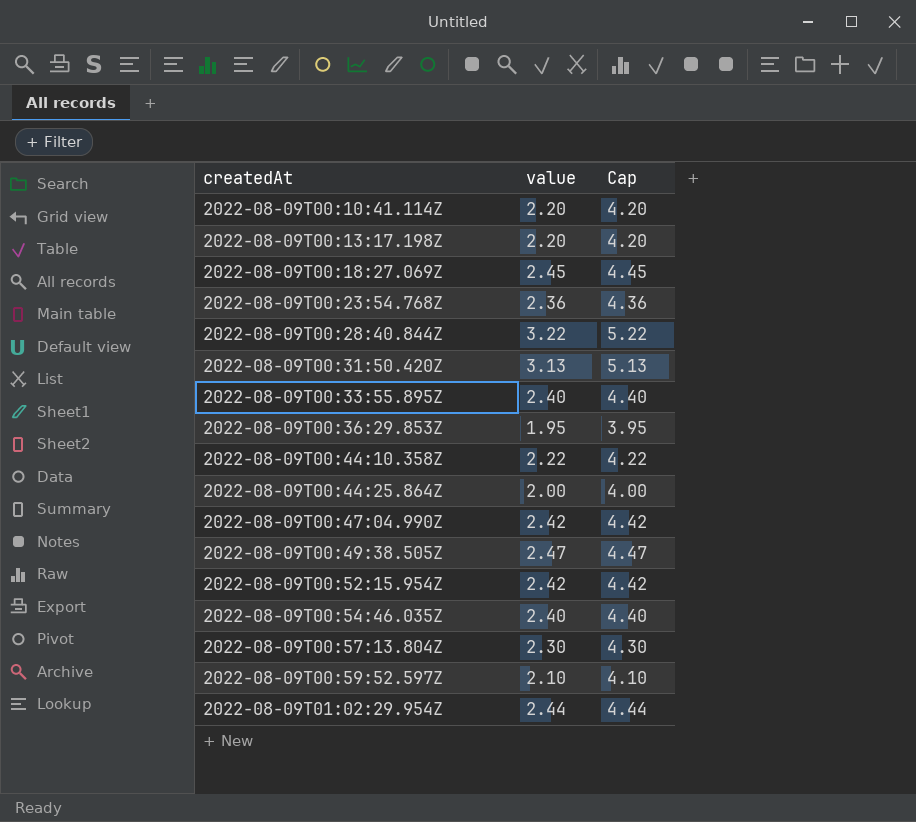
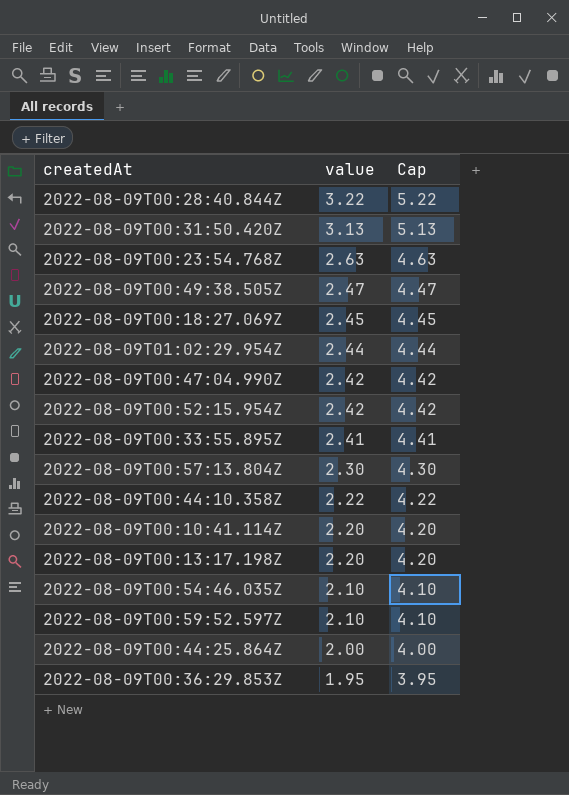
row order: createdAt ascending -> value descending
2022-08-09T00:23:54.768Z | value: 2.36 -> 2.63
2022-08-09T00:23:54.768Z | Cap: 4.36 -> 4.63
2022-08-09T00:33:55.895Z | value: 2.40 -> 2.41
2022-08-09T00:33:55.895Z | Cap: 4.40 -> 4.41
2022-08-09T00:54:46.035Z | value: 2.40 -> 2.10
2022-08-09T00:54:46.035Z | Cap: 4.40 -> 4.10

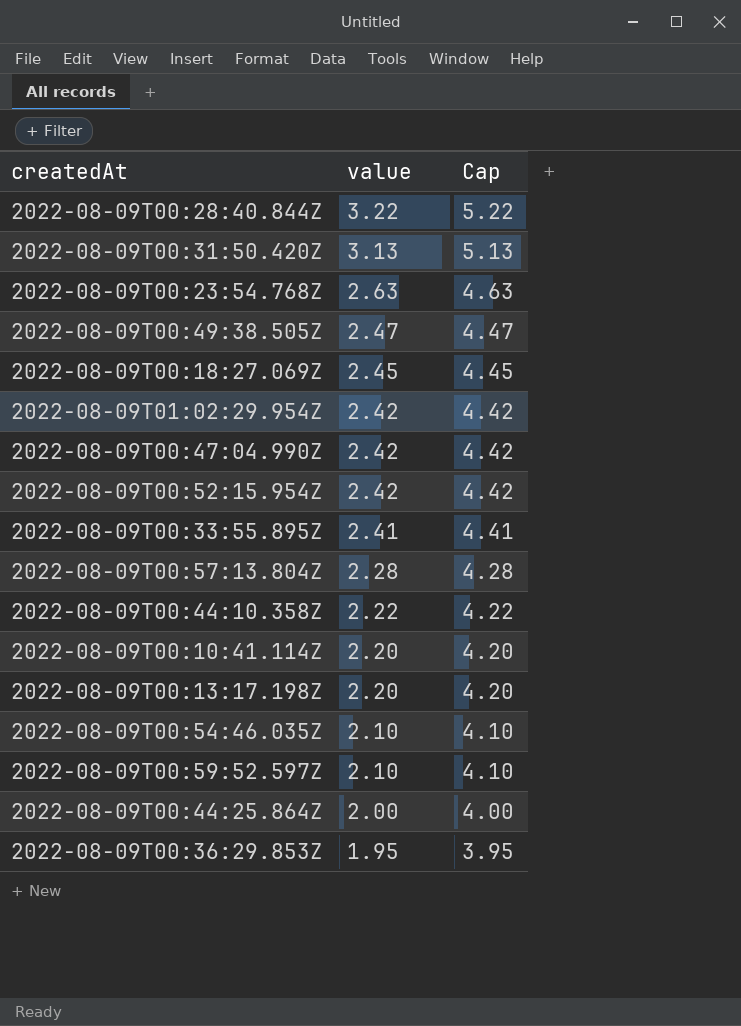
2022-08-09T01:02:29.954Z | value: 2.44 -> 2.42
2022-08-09T01:02:29.954Z | Cap: 4.44 -> 4.42
2022-08-09T00:57:13.804Z | value: 2.30 -> 2.28
2022-08-09T00:57:13.804Z | Cap: 4.30 -> 4.28

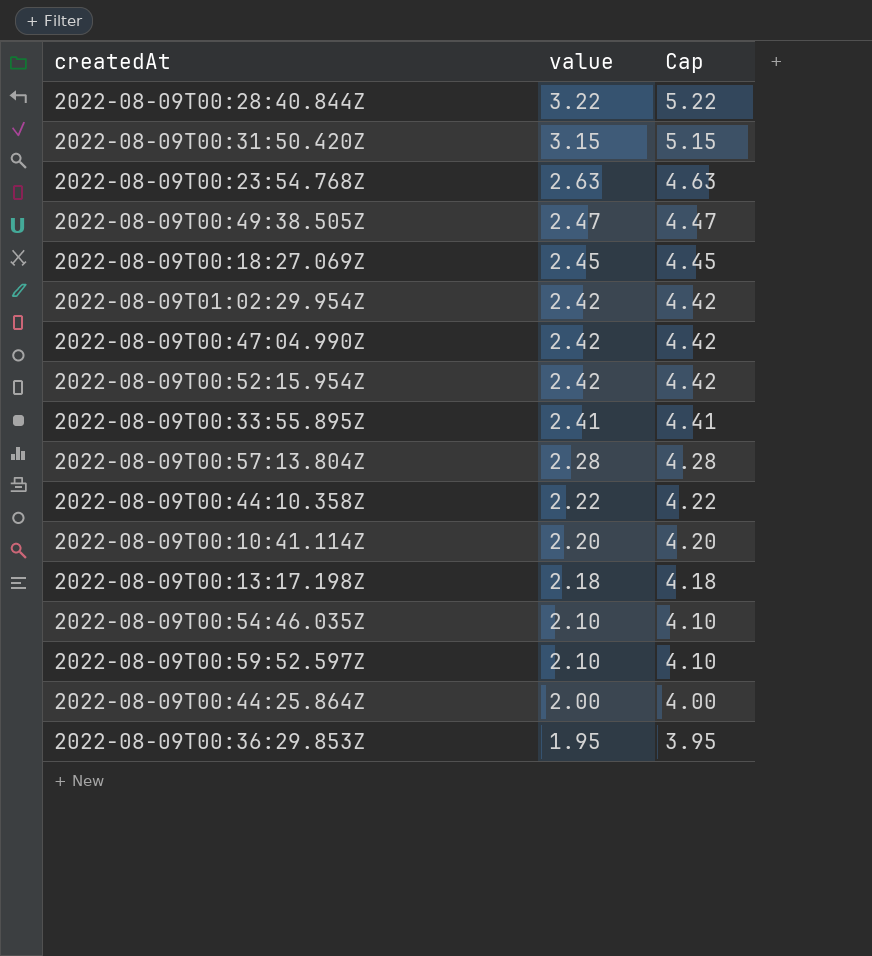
2022-08-09T00:31:50.420Z | value: 3.13 -> 3.15
2022-08-09T00:31:50.420Z | Cap: 5.13 -> 5.15
2022-08-09T00:13:17.198Z | value: 2.20 -> 2.18
2022-08-09T00:13:17.198Z | Cap: 4.20 -> 4.18

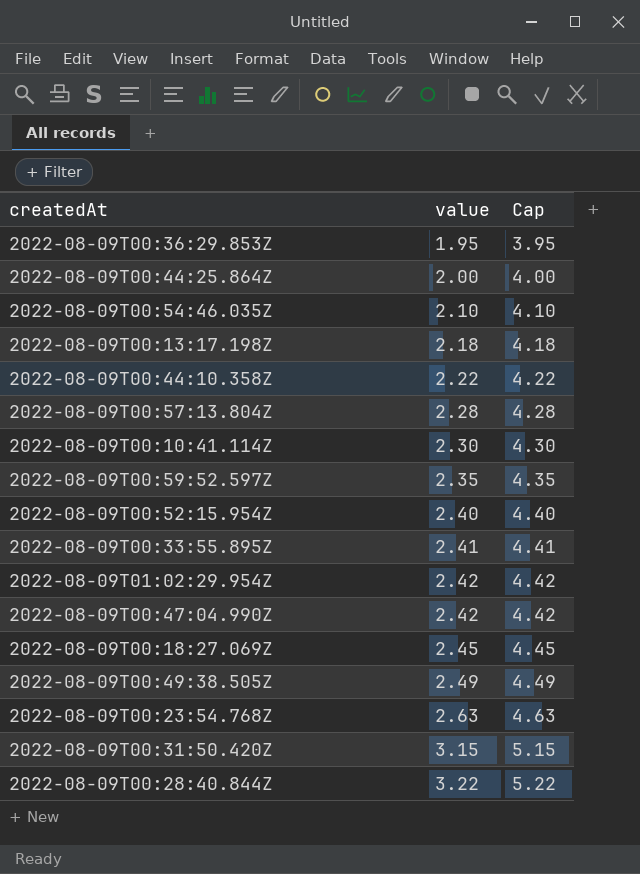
row order: value descending -> value ascending
2022-08-09T00:10:41.114Z | value: 2.20 -> 2.30
2022-08-09T00:10:41.114Z | Cap: 4.20 -> 4.30
2022-08-09T00:59:52.597Z | value: 2.10 -> 2.35
2022-08-09T00:59:52.597Z | Cap: 4.10 -> 4.35
2022-08-09T00:52:15.954Z | value: 2.42 -> 2.40
2022-08-09T00:52:15.954Z | Cap: 4.42 -> 4.40
2022-08-09T00:49:38.505Z | value: 2.47 -> 2.49
2022-08-09T00:49:38.505Z | Cap: 4.47 -> 4.49

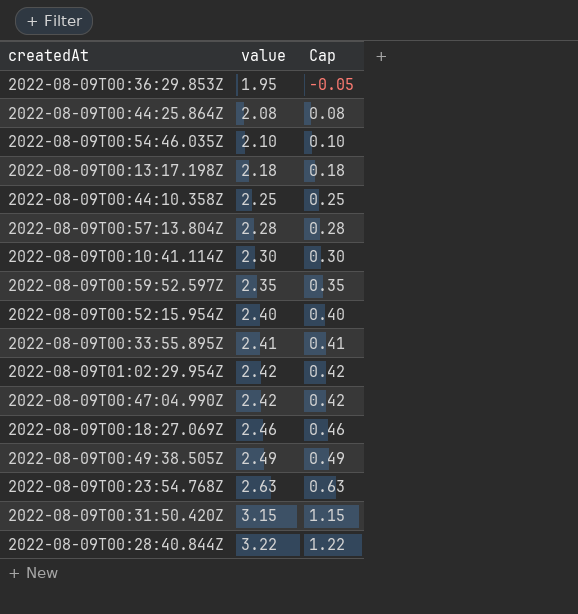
column Cap | formula: [value] + 2 -> [value] - 2
2022-08-09T00:44:25.864Z | value: 2.00 -> 2.08
2022-08-09T00:44:10.358Z | value: 2.22 -> 2.25
2022-08-09T00:18:27.069Z | value: 2.45 -> 2.46

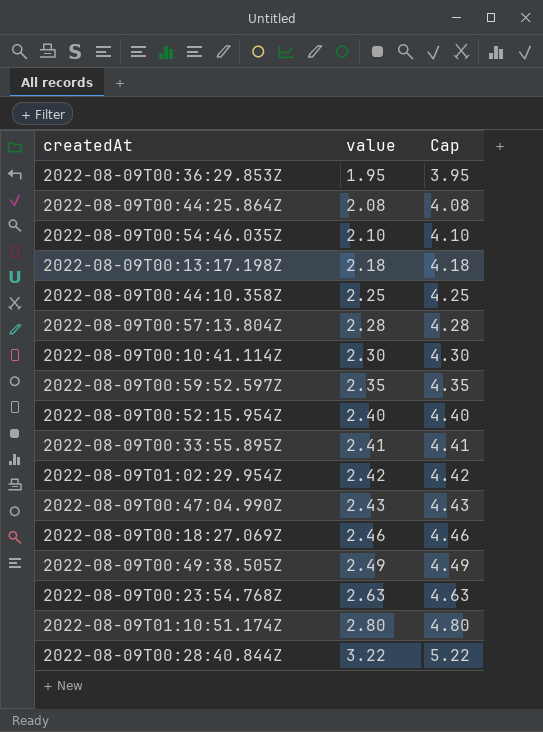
column Cap | formula: [value] - 2 -> [value] + 2
row 2022-08-09T00:31:50.420Z: 3.15 | 1.15 -> none
2022-08-09T00:47:04.990Z | value: 2.42 -> 2.43
row 2022-08-09T01:10:51.174Z: none -> 2.80 | 4.80

